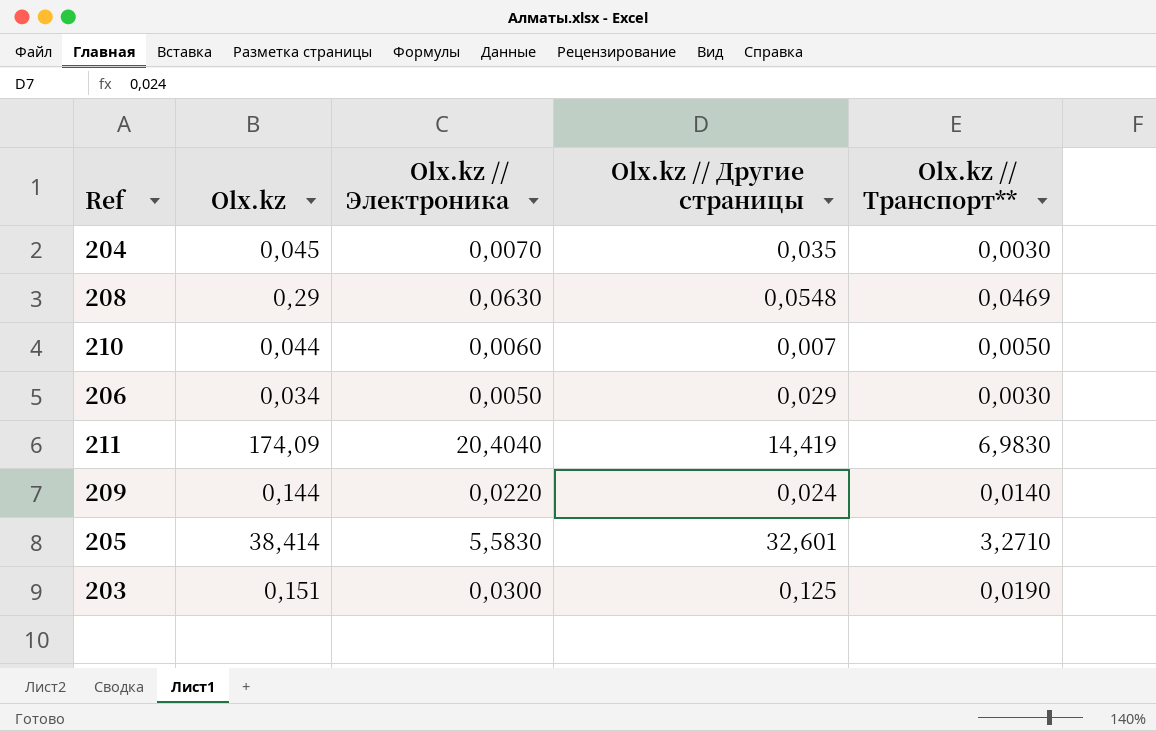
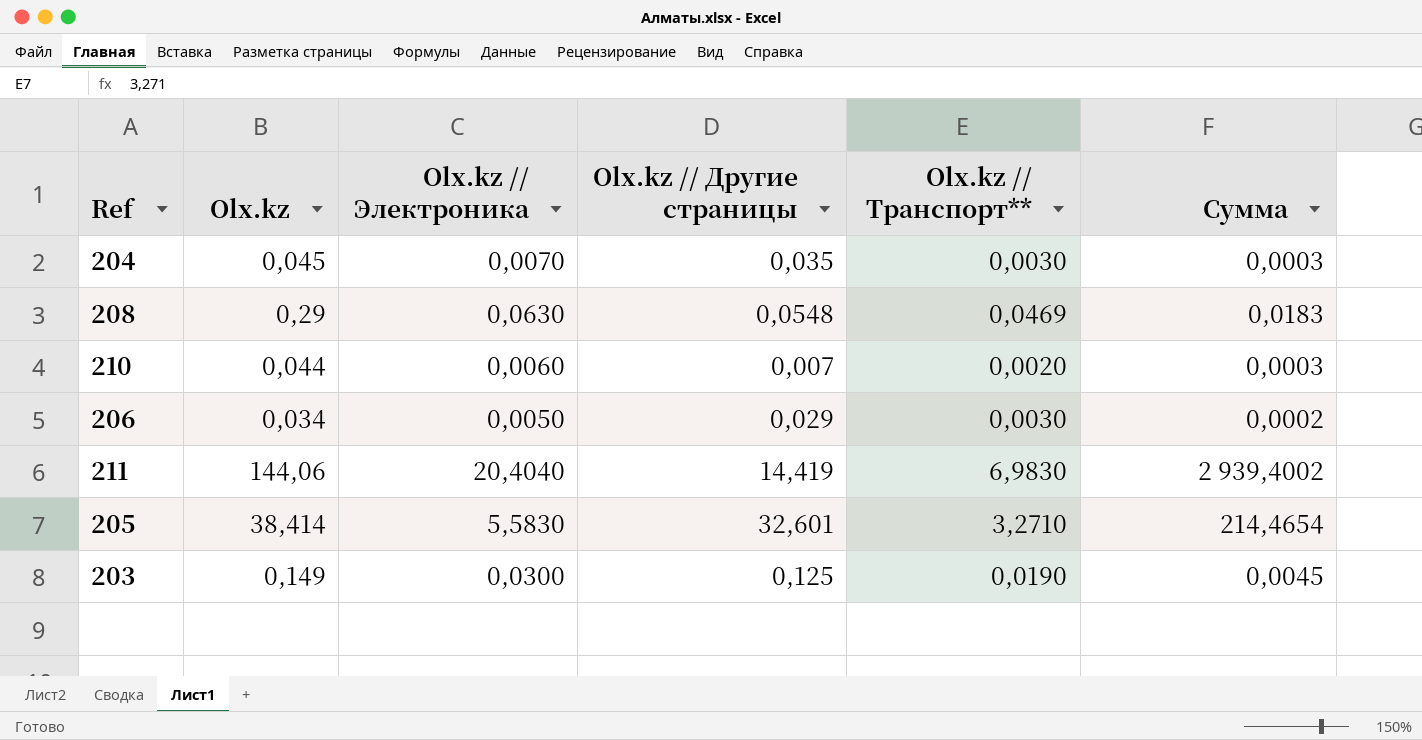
column Сумма | formula: none -> [Olx.kz] * [Olx.kz // Электроника]
row 209: 0,144 | 0,0220 | 0,024 | 0,0140 -> none
210 | Olx.kz // Транспорт**: 0,0050 -> 0,0020
211 | Olx.kz: 174,09 -> 144,06
203 | Olx.kz: 0,151 -> 0,149

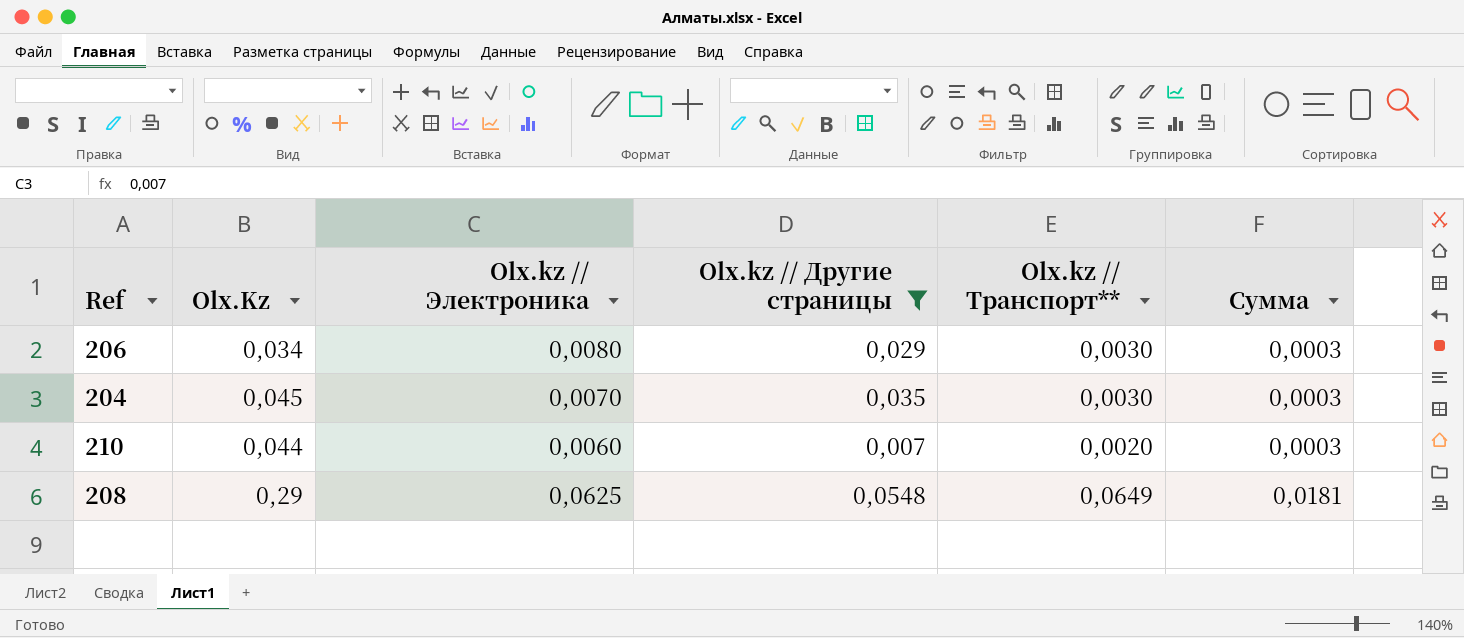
filter: none -> Olx.kz // Другие страницы <= 0,0548
row order: none -> Сумма ascending
column name: Olx.kz -> Olx.Kz
206 | Olx.kz // Электроника: 0,0050 -> 0,0080
206 | Сумма: 0,0002 -> 0,0003
208 | Olx.kz // Электроника: 0,0630 -> 0,0625
208 | Olx.kz // Транспорт**: 0,0469 -> 0,0649
208 | Сумма: 0,0183 -> 0,0181

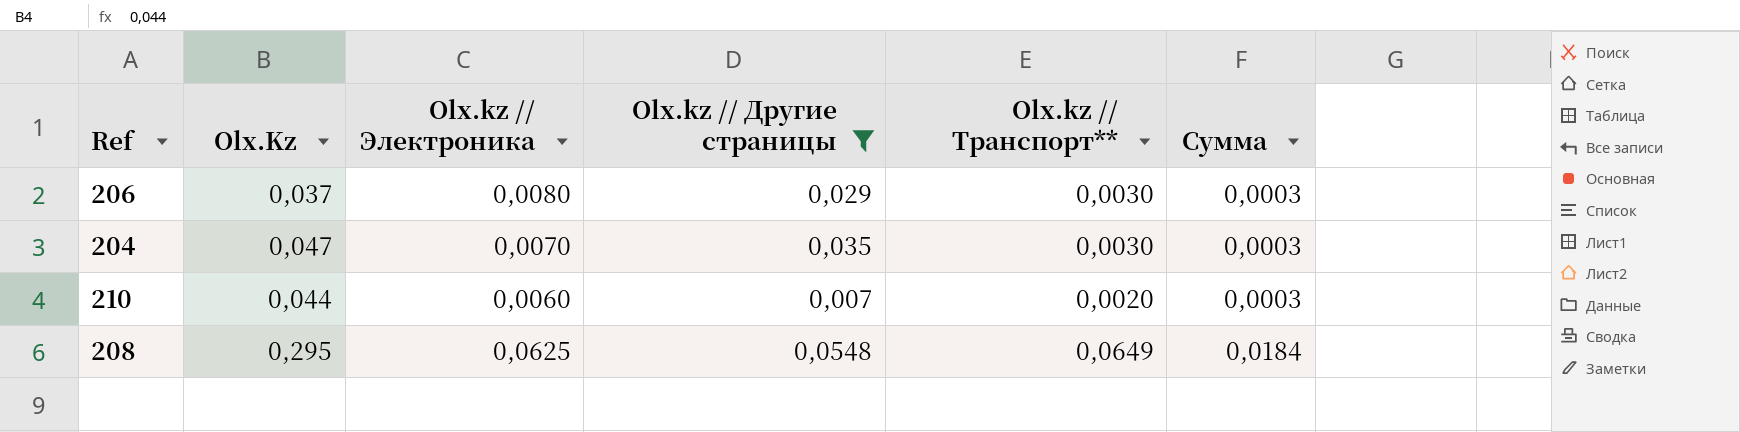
206 | Olx.Kz: 0,034 -> 0,037
204 | Olx.Kz: 0,045 -> 0,047
208 | Olx.Kz: 0,29 -> 0,295
208 | Сумма: 0,0181 -> 0,0184

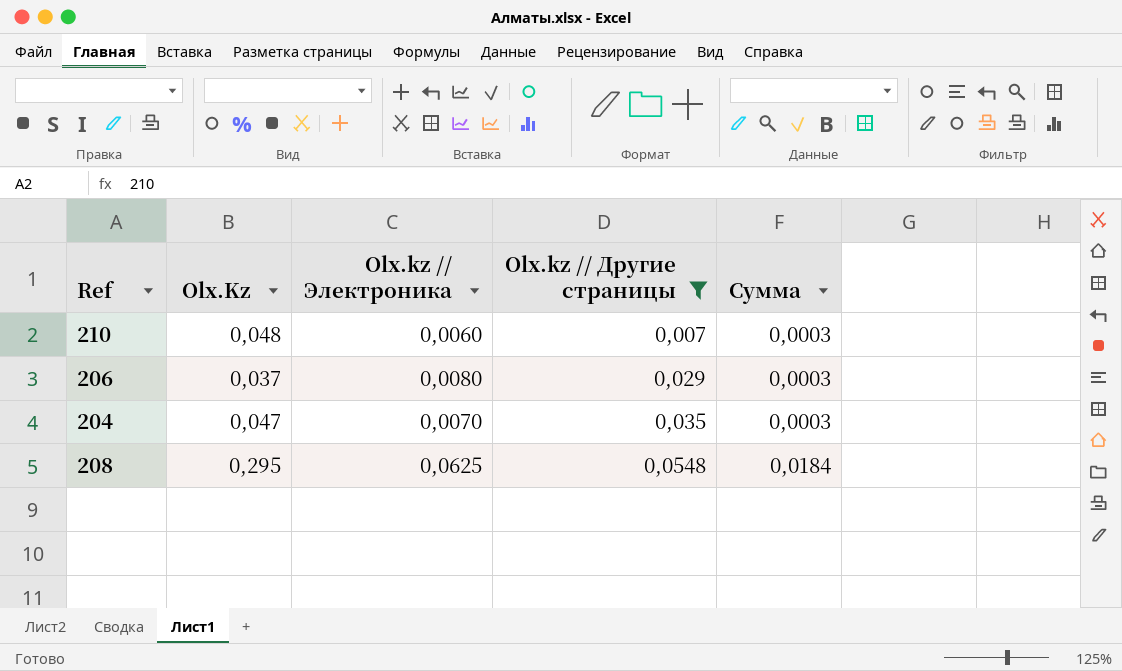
row order: Сумма ascending -> Olx.kz // Другие страницы ascending
column Olx.kz // Транспорт** | position: 5 -> none
210 | Olx.Kz: 0,044 -> 0,048

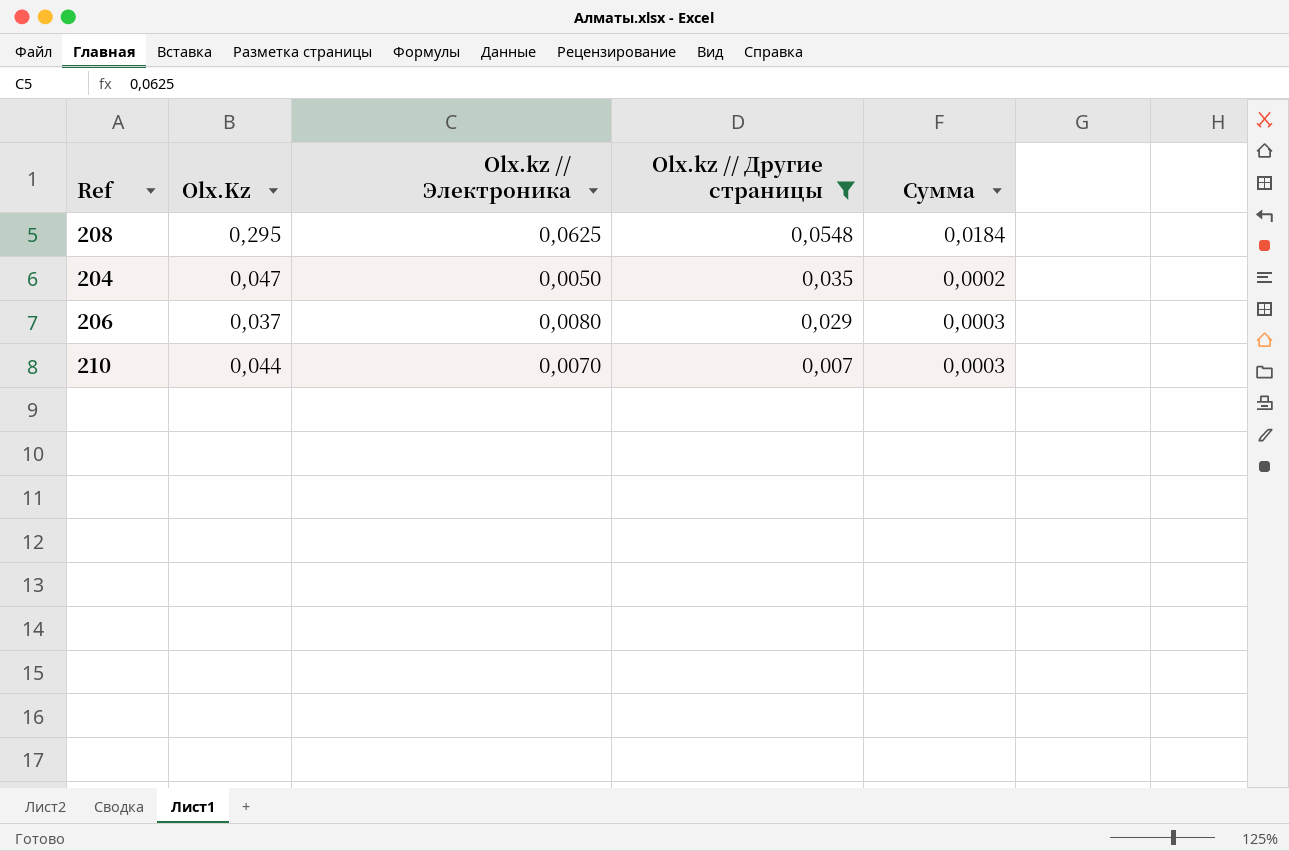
row order: Olx.kz // Другие страницы ascending -> Olx.kz // Другие страницы descending
204 | Olx.kz // Электроника: 0,0070 -> 0,0050
204 | Сумма: 0,0003 -> 0,0002
210 | Olx.Kz: 0,048 -> 0,044
210 | Olx.kz // Электроника: 0,0060 -> 0,0070

